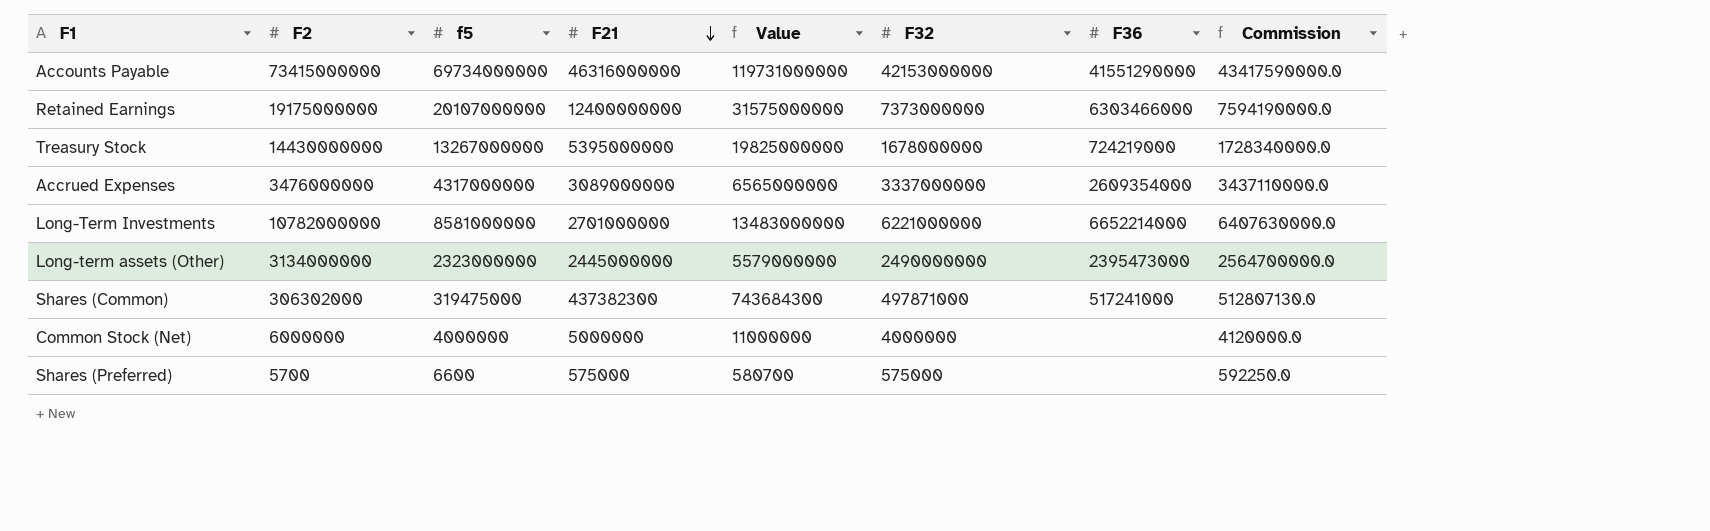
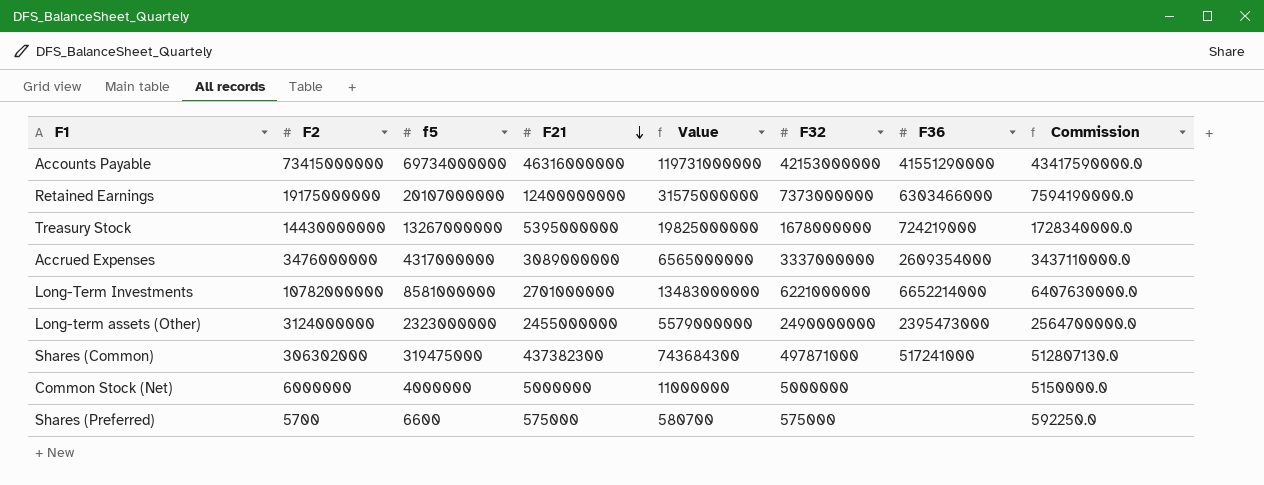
Long-term assets (Other) | F2: 3134000000 -> 3124000000
Long-term assets (Other) | F21: 2445000000 -> 2455000000
Common Stock (Net) | F32: 4000000 -> 5000000
Common Stock (Net) | Commission: 4120000.0 -> 5150000.0

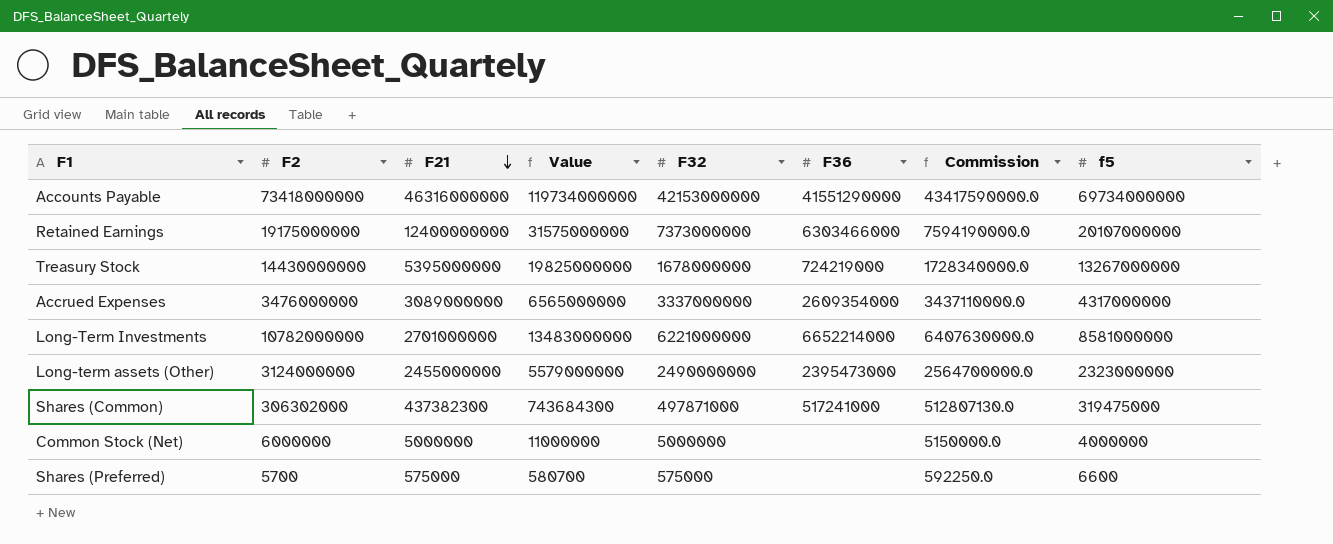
column f5 | position: 3 -> 8
Accounts Payable | F2: 73415000000 -> 73418000000
Accounts Payable | Value: 119731000000 -> 119734000000

